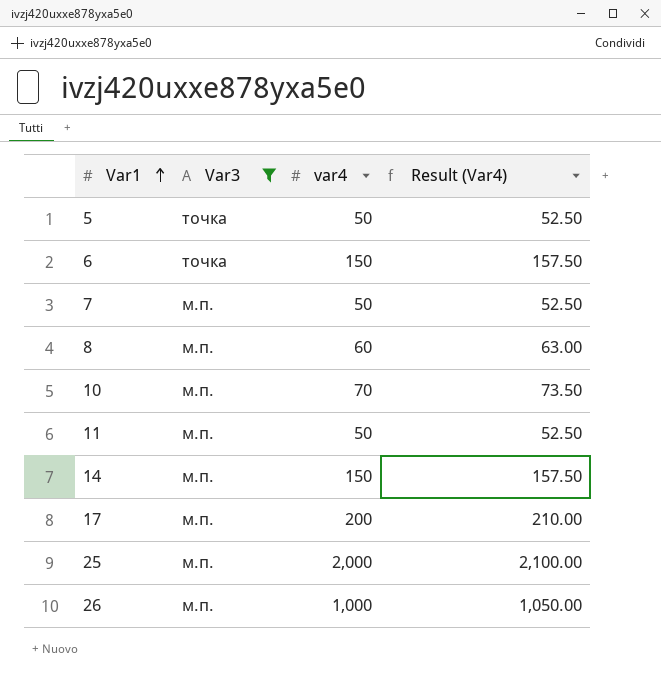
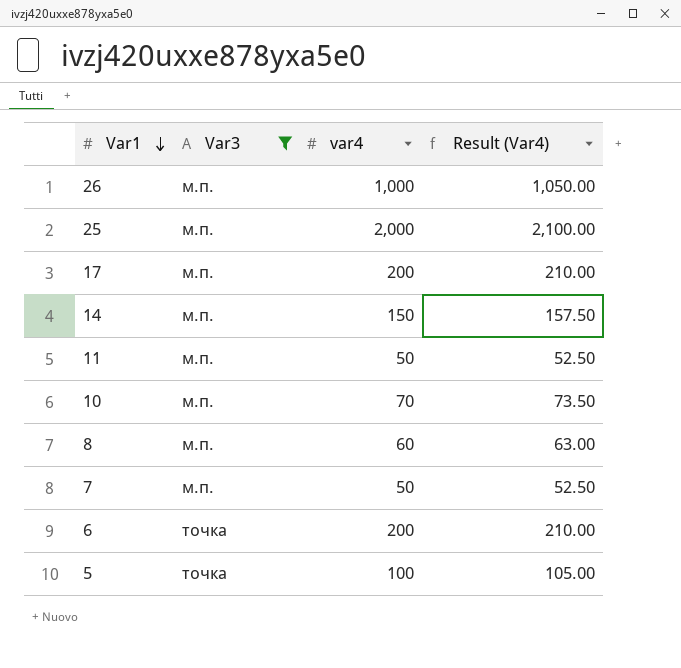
row order: Var1 ascending -> Var1 descending
6 | var4: 150 -> 200
6 | Result (Var4): 157.50 -> 210.00
5 | var4: 50 -> 100
5 | Result (Var4): 52.50 -> 105.00

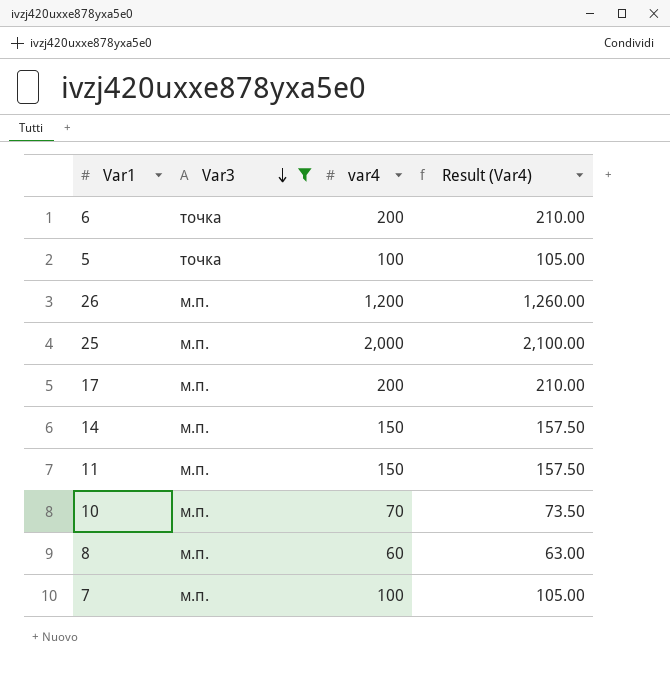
row order: Var1 descending -> Var3 descending
26 | var4: 1,000 -> 1,200
26 | Result (Var4): 1,050.00 -> 1,260.00
11 | var4: 50 -> 150
11 | Result (Var4): 52.50 -> 157.50
7 | var4: 50 -> 100
7 | Result (Var4): 52.50 -> 105.00

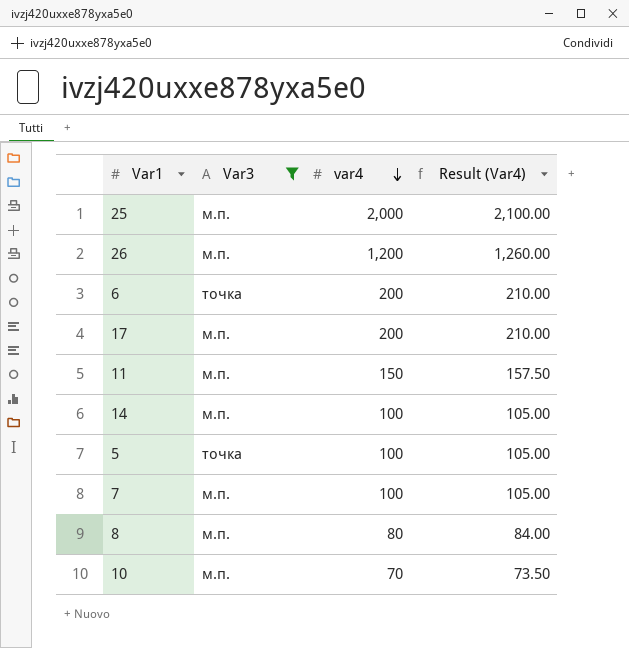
row order: Var3 descending -> var4 descending
14 | var4: 150 -> 100
14 | Result (Var4): 157.50 -> 105.00
8 | var4: 60 -> 80
8 | Result (Var4): 63.00 -> 84.00

